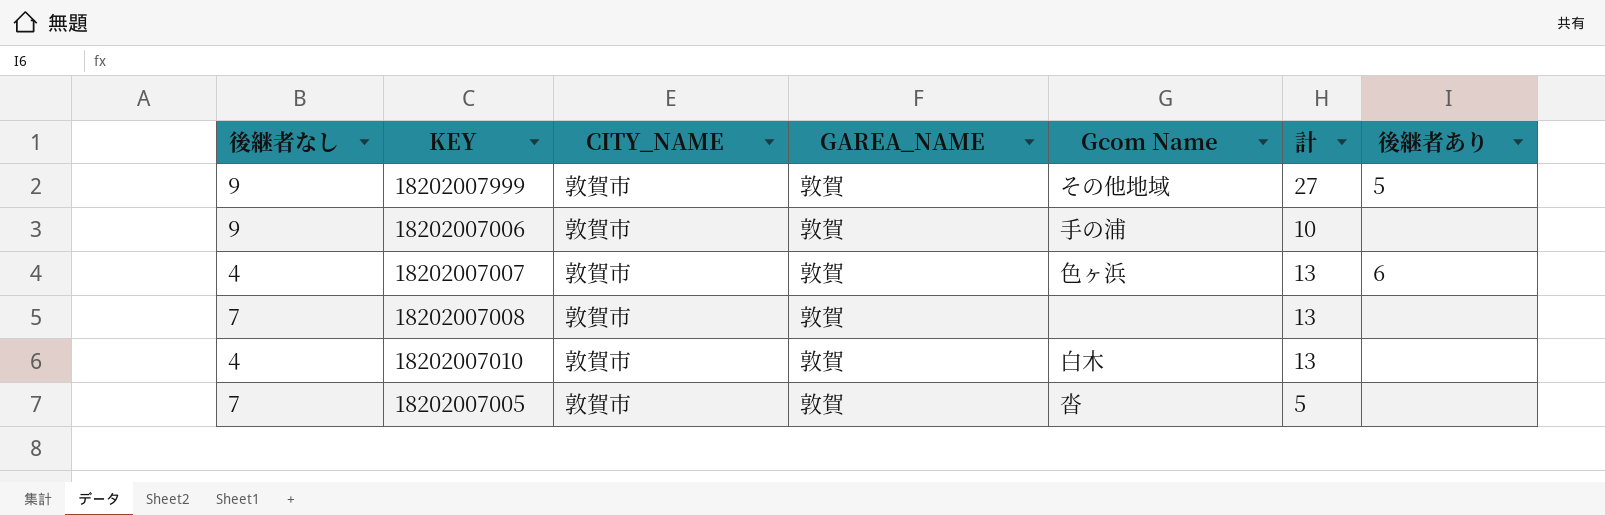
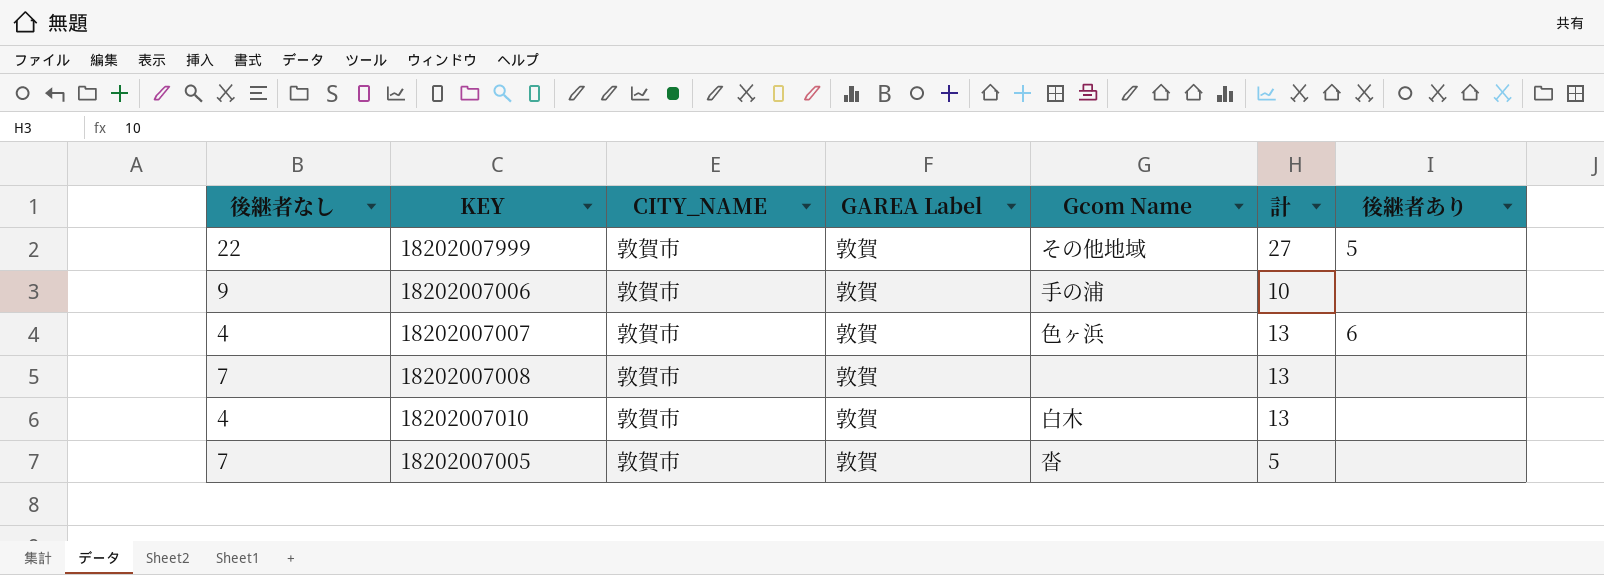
column name: GAREA_NAME -> GAREA Label
18202007999 | 後継者なし: 9 -> 22

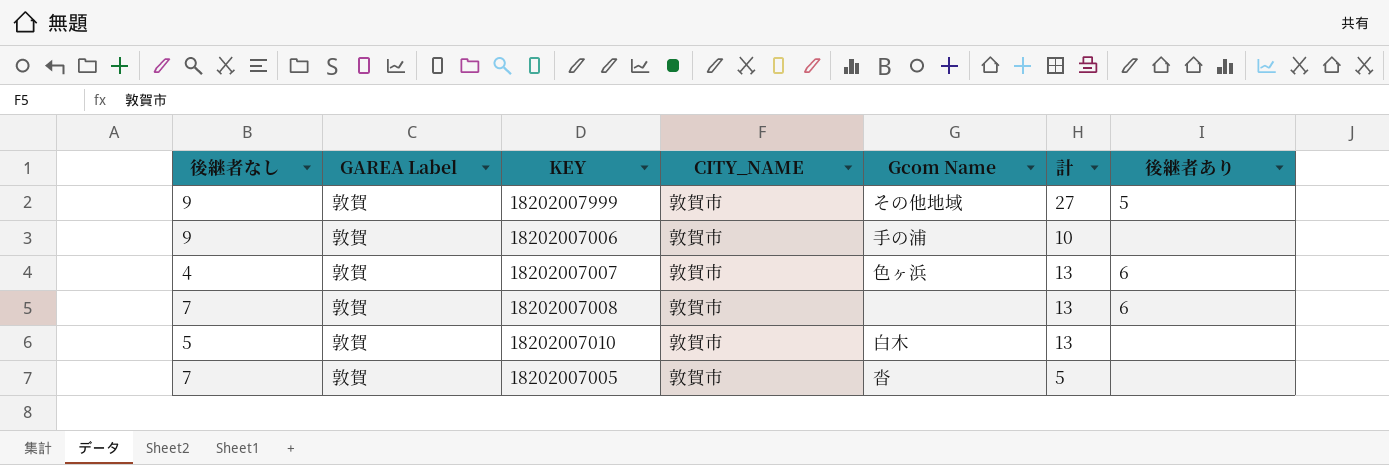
column GAREA Label | position: 4 -> 2
18202007999 | 後継者なし: 22 -> 9
18202007008 | 後継者あり: none -> 6
18202007010 | 後継者なし: 4 -> 5

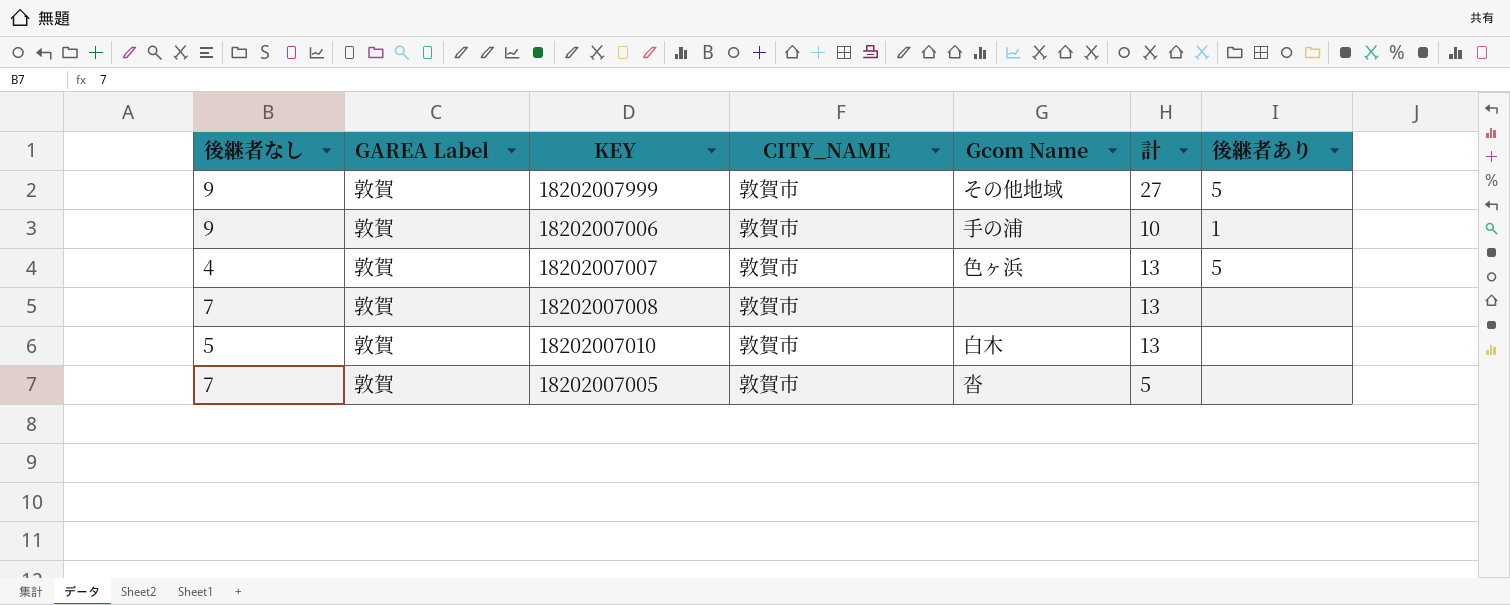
18202007006 | 後継者あり: none -> 1
18202007007 | 後継者あり: 6 -> 5
18202007008 | 後継者あり: 6 -> none

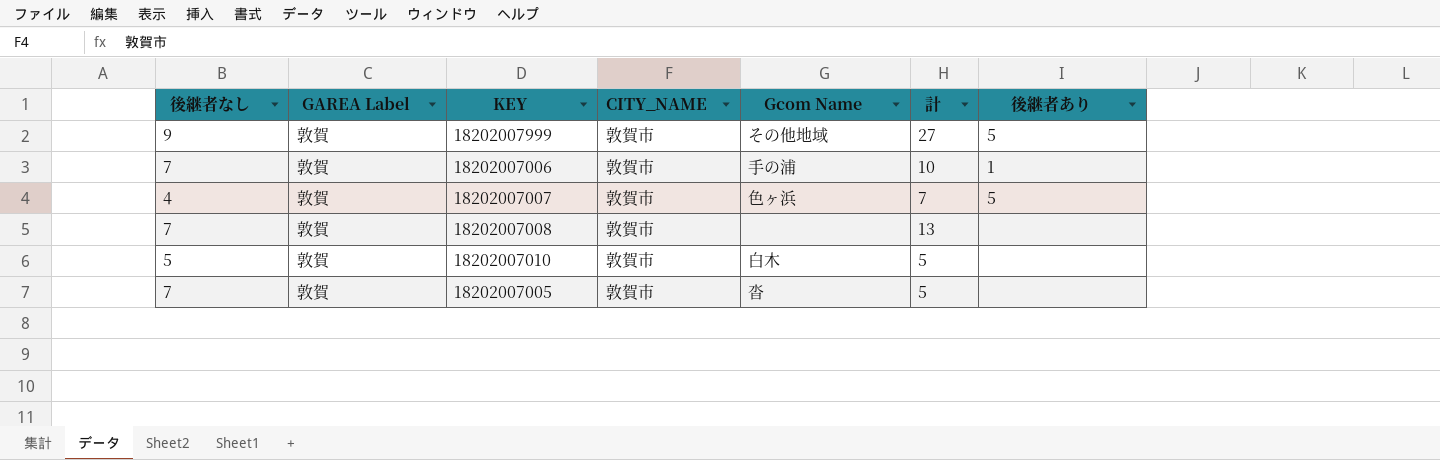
18202007006 | 後継者なし: 9 -> 7
18202007007 | 計: 13 -> 7
18202007010 | 計: 13 -> 5

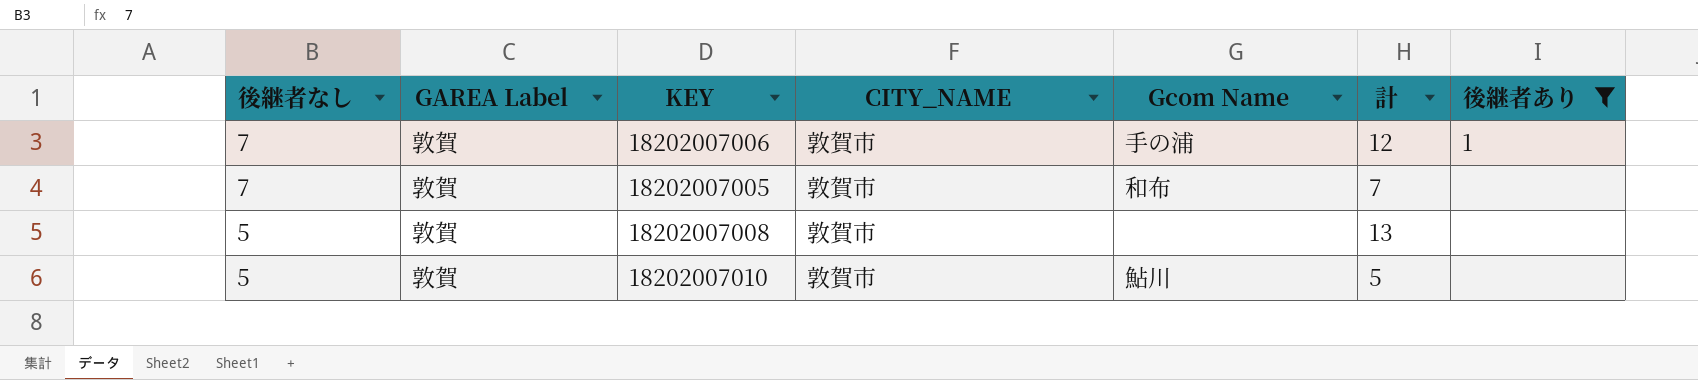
filter: none -> 後継者あり != 5
row order: none -> 後継者なし descending
18202007006 | 計: 10 -> 12
18202007005 | Gcom Name: 沓 -> 和布
18202007005 | 計: 5 -> 7
18202007008 | 後継者なし: 7 -> 5
18202007010 | Gcom Name: 白木 -> 鮎川

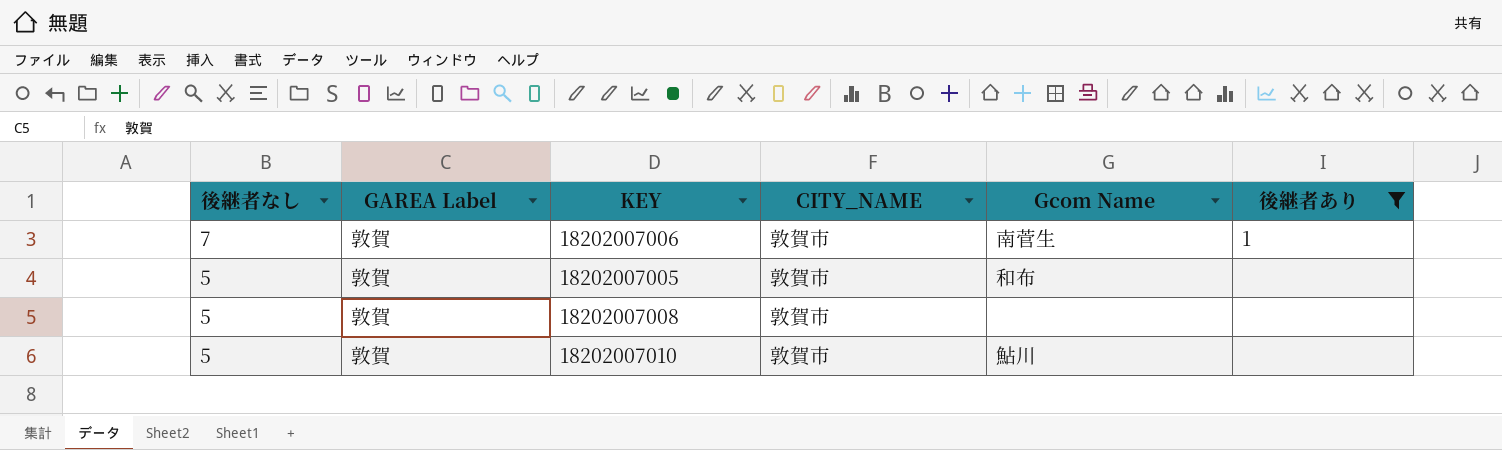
column 計 | position: 6 -> none
18202007006 | Gcom Name: 手の浦 -> 南菅生
18202007005 | 後継者なし: 7 -> 5

